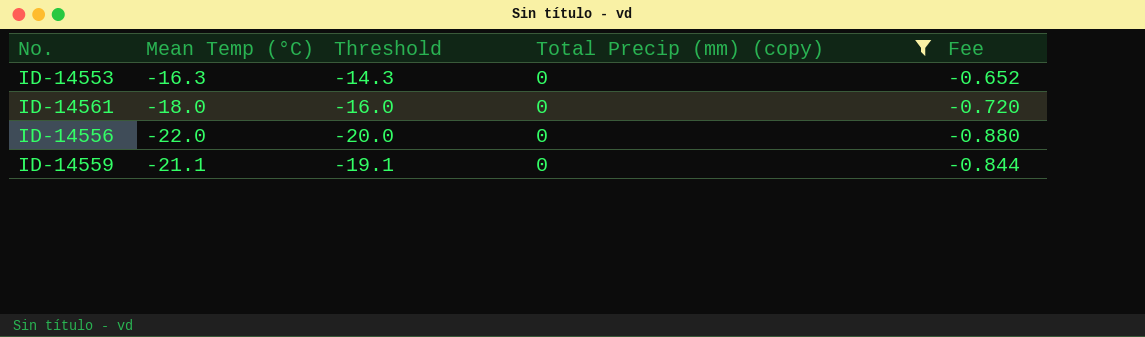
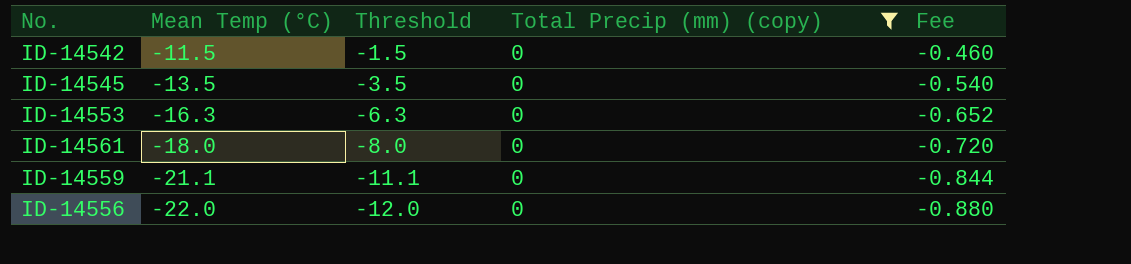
row order: none -> Mean Temp (°C) descending
column Threshold | formula: [Mean Temp (°C)] + 2 -> [Mean Temp (°C)] + 10
row ID-14542: none -> -11.5 | -1.5 | 0 | -0.460
row ID-14545: none -> -13.5 | -3.5 | 0 | -0.540

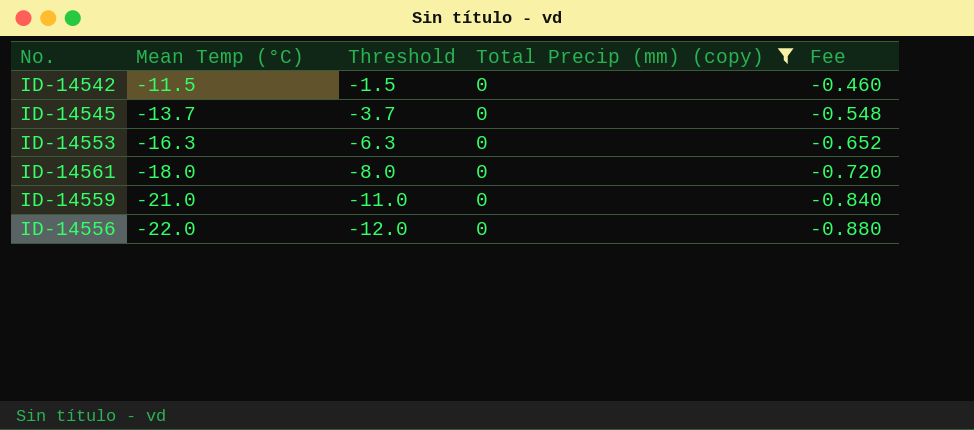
ID-14545 | Mean Temp (°C): -13.5 -> -13.7
ID-14545 | Threshold: -3.5 -> -3.7
ID-14545 | Fee: -0.540 -> -0.548
ID-14559 | Mean Temp (°C): -21.1 -> -21.0
ID-14559 | Threshold: -11.1 -> -11.0
ID-14559 | Fee: -0.844 -> -0.840

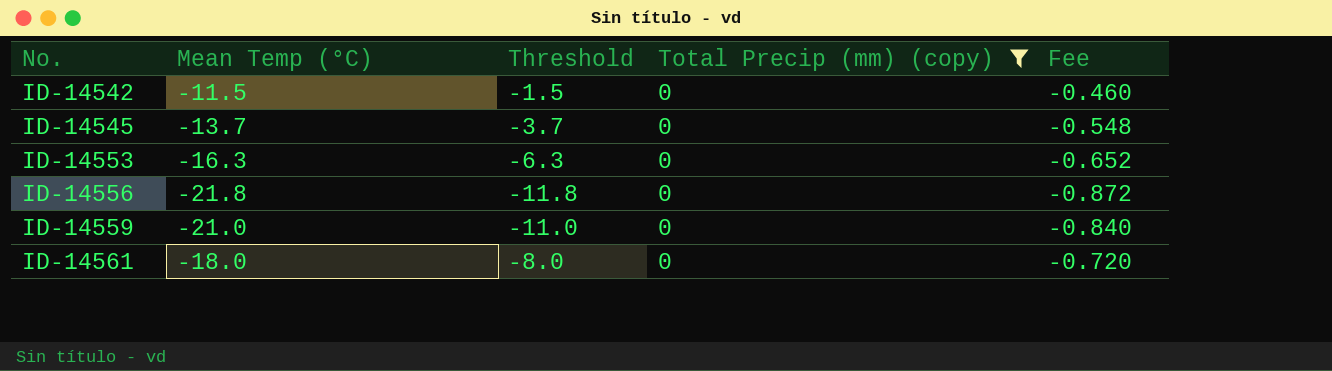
row order: Mean Temp (°C) descending -> No. ascending
ID-14556 | Mean Temp (°C): -22.0 -> -21.8
ID-14556 | Threshold: -12.0 -> -11.8
ID-14556 | Fee: -0.880 -> -0.872

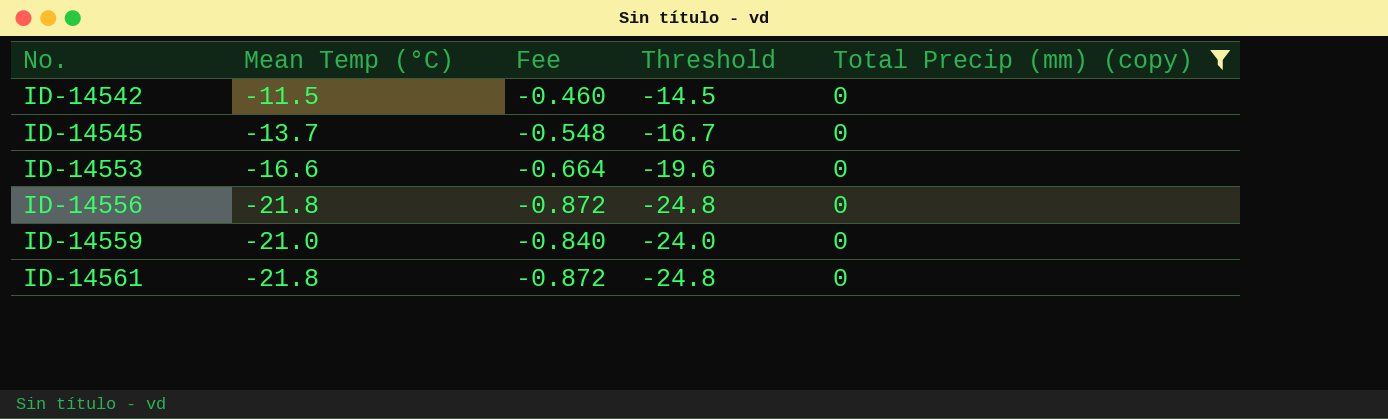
column Fee | position: 5 -> 3
column Threshold | formula: [Mean Temp (°C)] + 10 -> [Mean Temp (°C)] - 3
ID-14553 | Mean Temp (°C): -16.3 -> -16.6
ID-14553 | Fee: -0.652 -> -0.664
ID-14561 | Mean Temp (°C): -18.0 -> -21.8
ID-14561 | Fee: -0.720 -> -0.872

